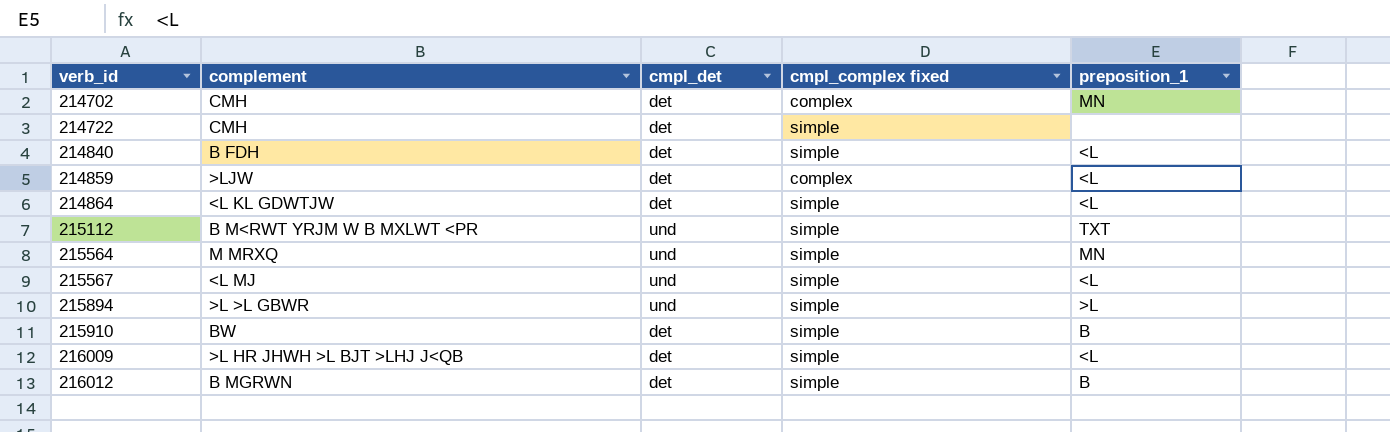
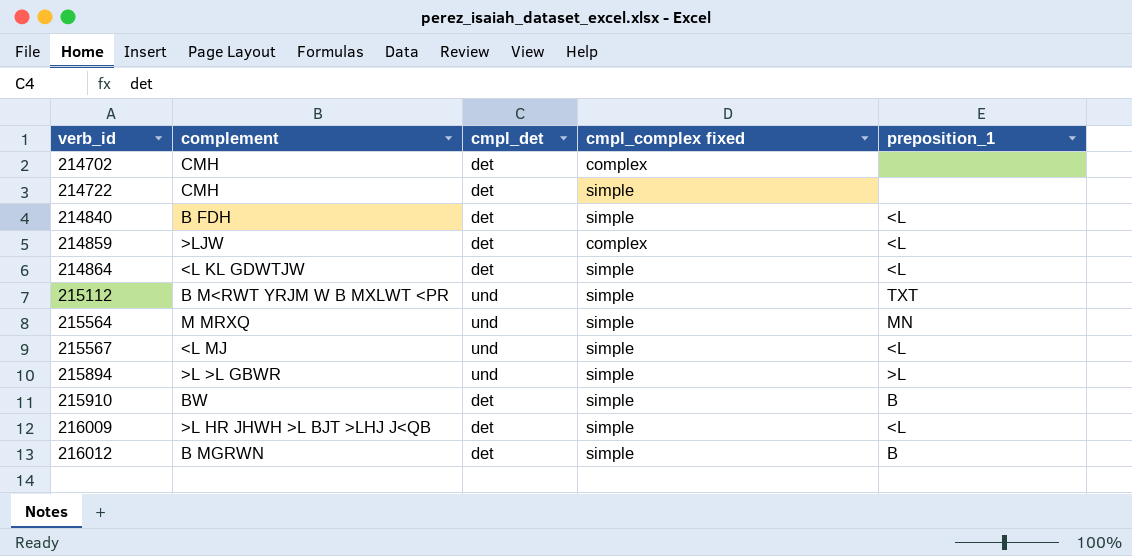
214702 | preposition_1: MN -> none

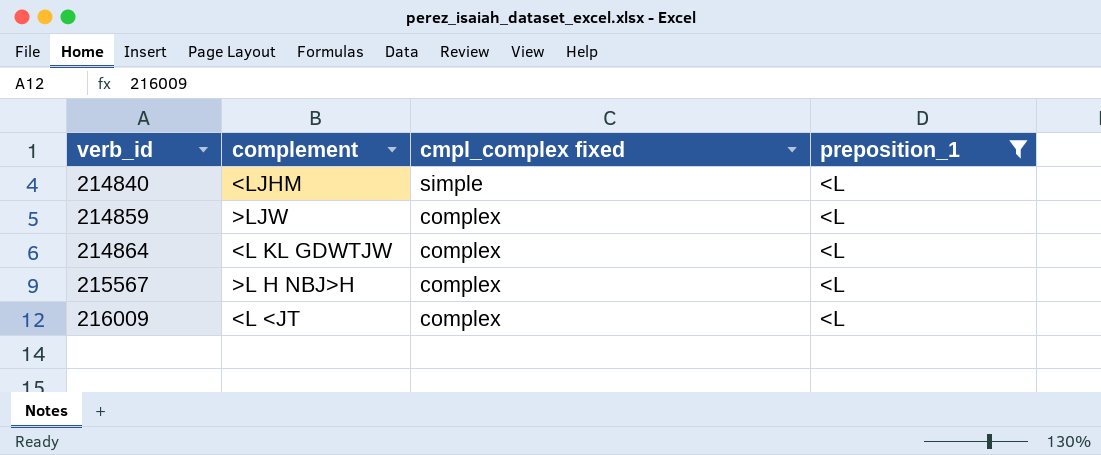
filter: none -> preposition_1 = <L
column cmpl_det | position: 3 -> none
214840 | complement: B FDH -> <LJHM
214864 | cmpl_complex fixed: simple -> complex
215567 | complement: <L MJ -> >L H NBJ>H
215567 | cmpl_complex fixed: simple -> complex
216009 | complement: >L HR JHWH >L BJT >LHJ J<QB -> <L <JT
216009 | cmpl_complex fixed: simple -> complex

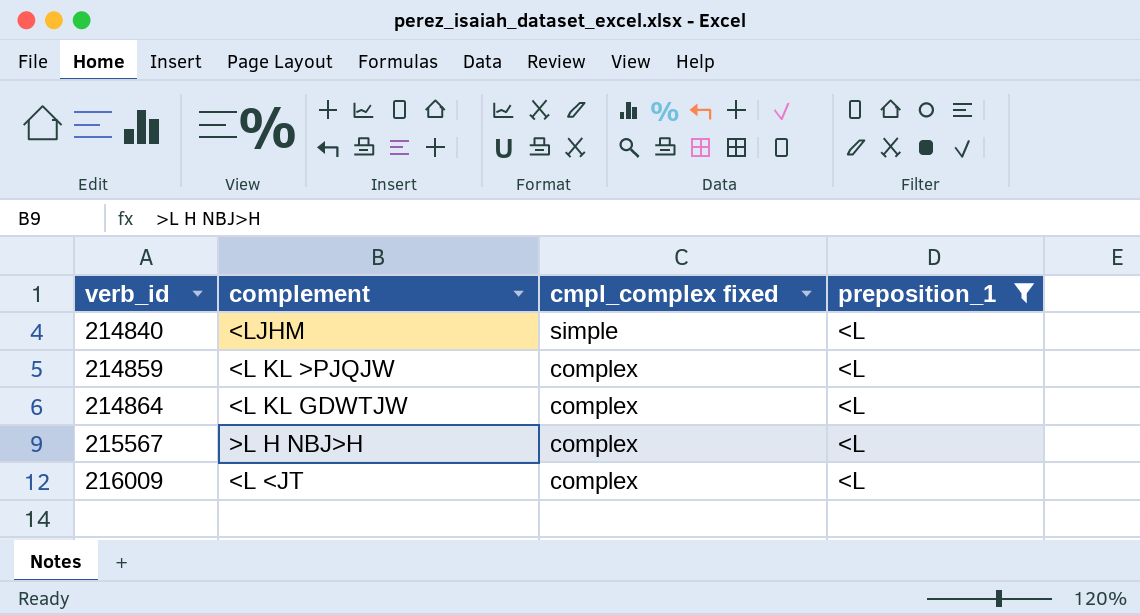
214859 | complement: >LJW -> <L KL >PJQJW

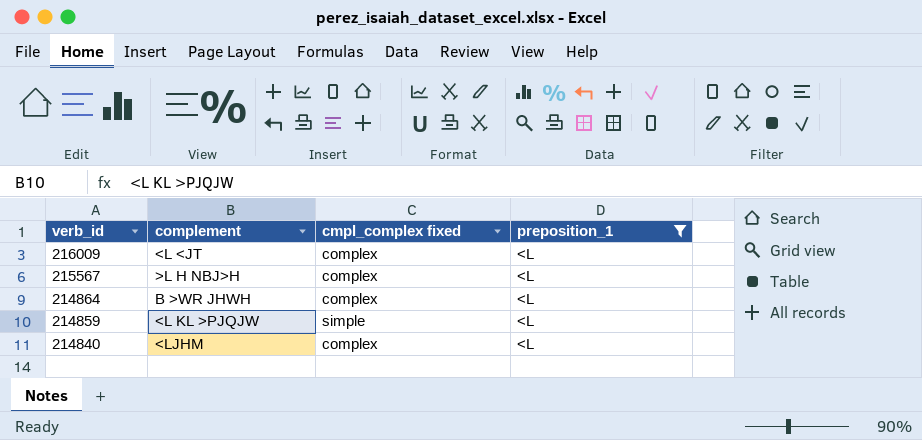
row order: verb_id ascending -> verb_id descending
214864 | complement: <L KL GDWTJW -> B >WR JHWH
214859 | cmpl_complex fixed: complex -> simple
214840 | cmpl_complex fixed: simple -> complex

